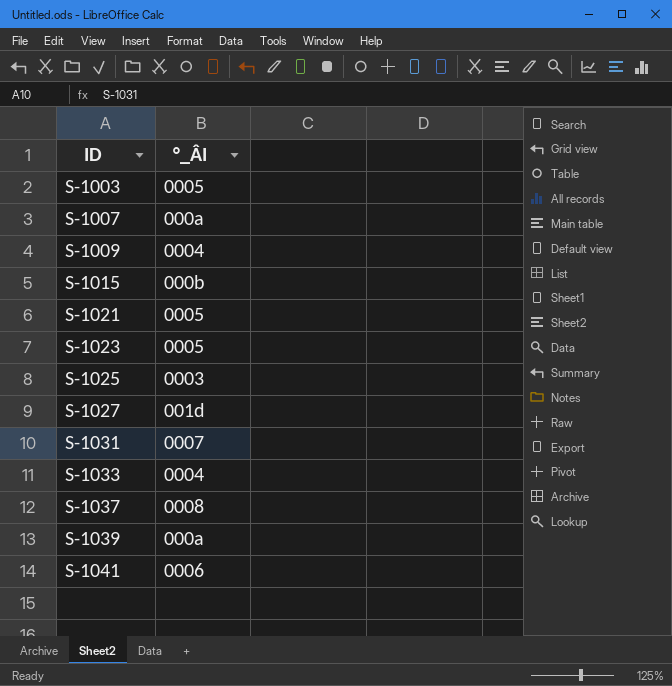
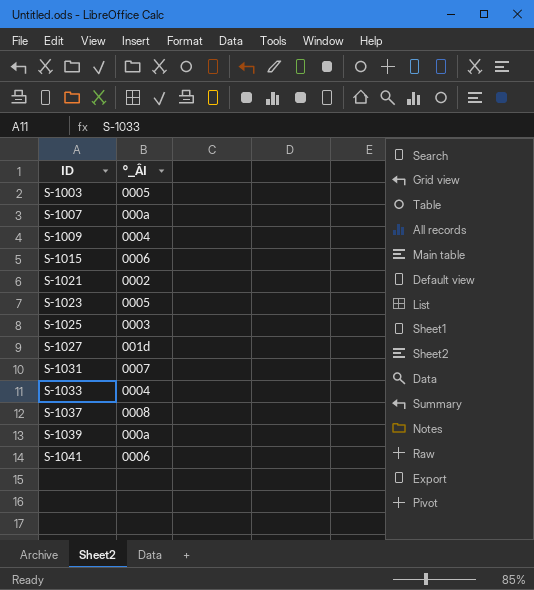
S-1015 | °_ÂI: 000b -> 0006
S-1021 | °_ÂI: 0005 -> 0002

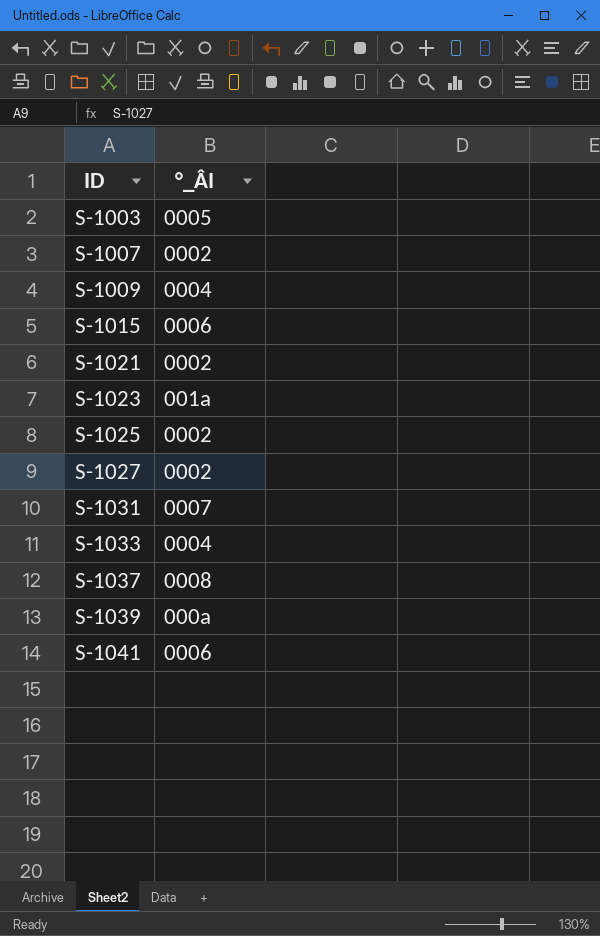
S-1007 | °_ÂI: 000a -> 0002
S-1023 | °_ÂI: 0005 -> 001a
S-1025 | °_ÂI: 0003 -> 0002
S-1027 | °_ÂI: 001d -> 0002

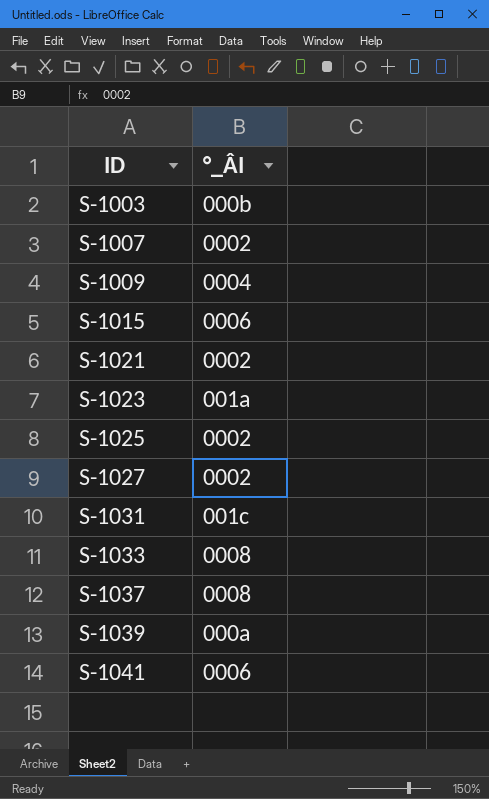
S-1003 | °_ÂI: 0005 -> 000b
S-1031 | °_ÂI: 0007 -> 001c
S-1033 | °_ÂI: 0004 -> 0008

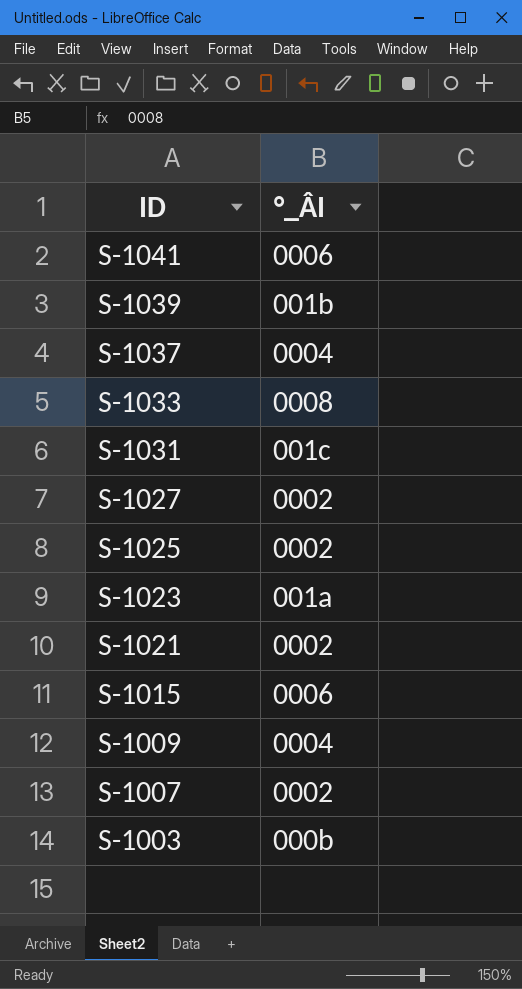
row order: ID ascending -> ID descending
S-1039 | °_ÂI: 000a -> 001b
S-1037 | °_ÂI: 0008 -> 0004

